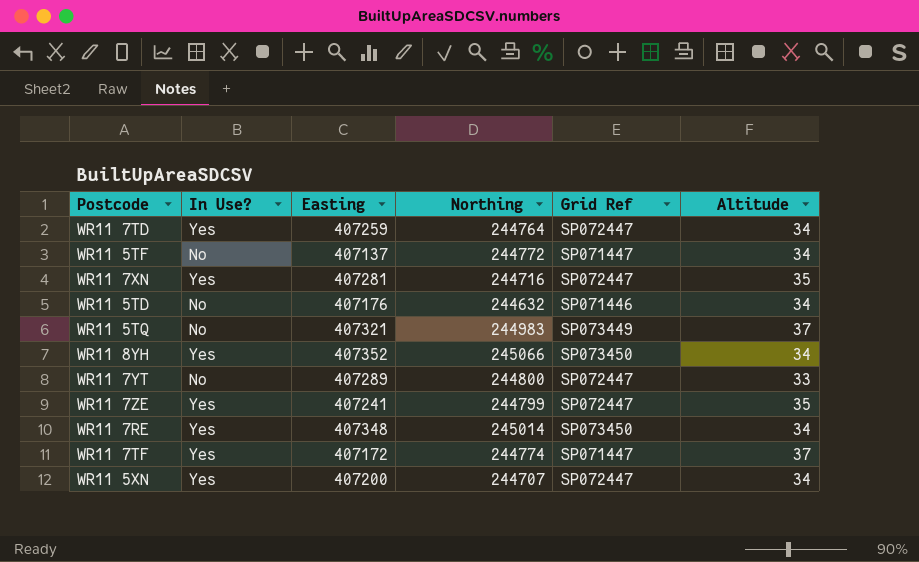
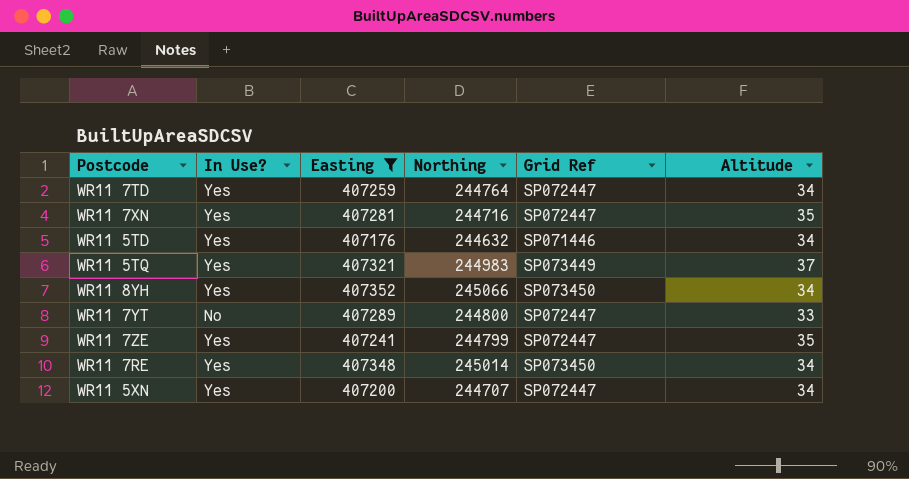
filter: none -> Easting >= 407176
WR11 5TD | In Use?: No -> Yes
WR11 5TQ | In Use?: No -> Yes

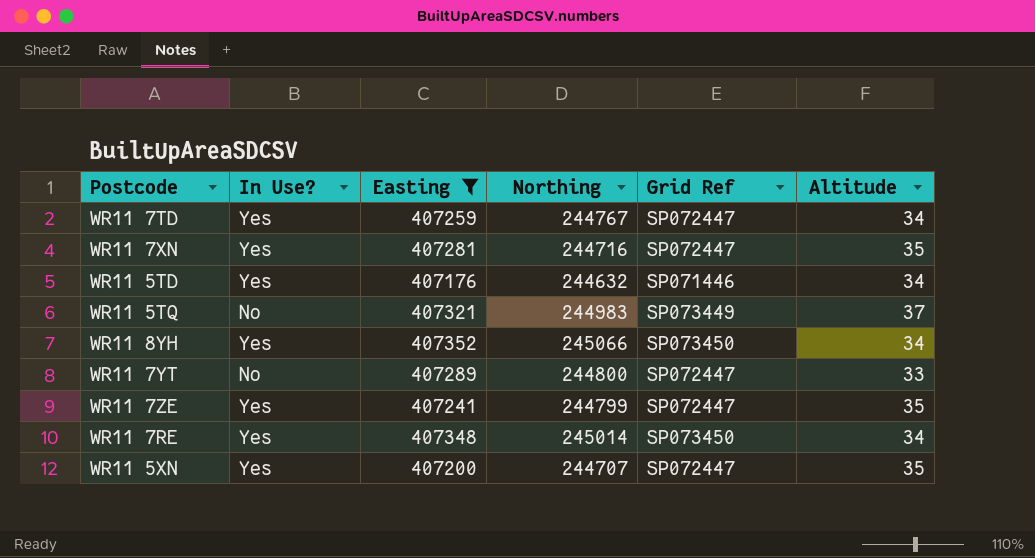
WR11 7TD | Northing: 244764 -> 244767
WR11 5TQ | In Use?: Yes -> No
WR11 5XN | Altitude: 34 -> 35

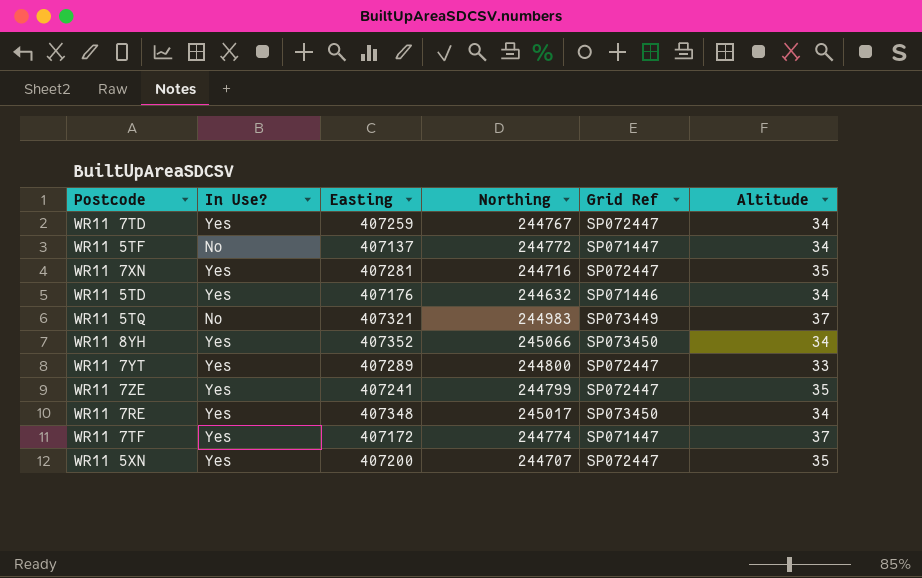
filter: Easting >= 407176 -> none
WR11 7YT | In Use?: No -> Yes
WR11 7RE | Northing: 245014 -> 245017

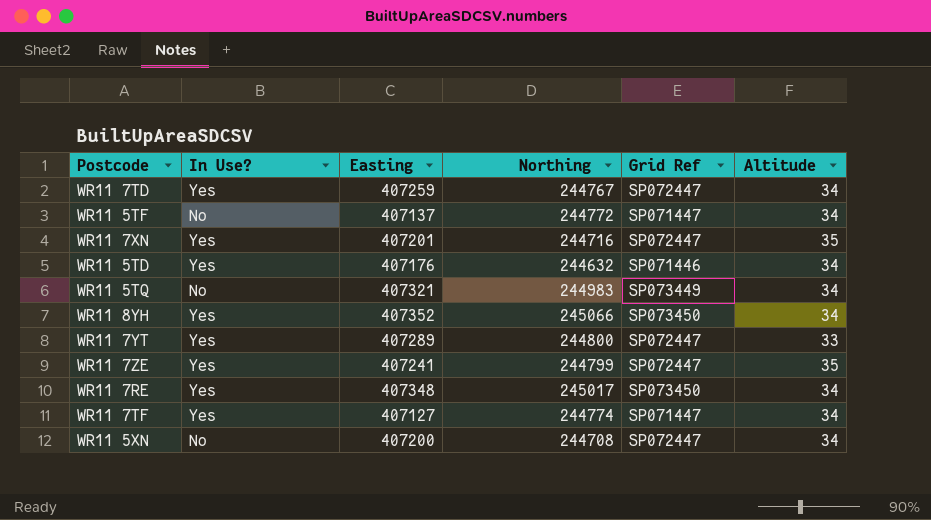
WR11 7XN | Easting: 407281 -> 407201
WR11 5TQ | Altitude: 37 -> 34
WR11 7TF | Easting: 407172 -> 407127
WR11 7TF | Altitude: 37 -> 34
WR11 5XN | In Use?: Yes -> No
WR11 5XN | Northing: 244707 -> 244708
WR11 5XN | Altitude: 35 -> 34

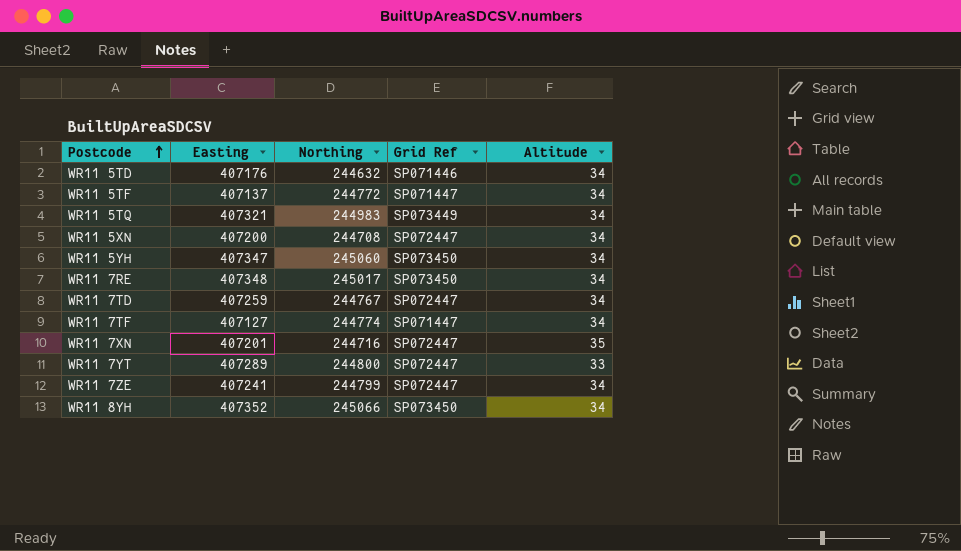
row order: none -> Postcode ascending
column In Use? | position: 2 -> none
row WR11 5YH: none -> 407347 | 245060 | SP073450 | 34
WR11 7ZE | Altitude: 35 -> 34

